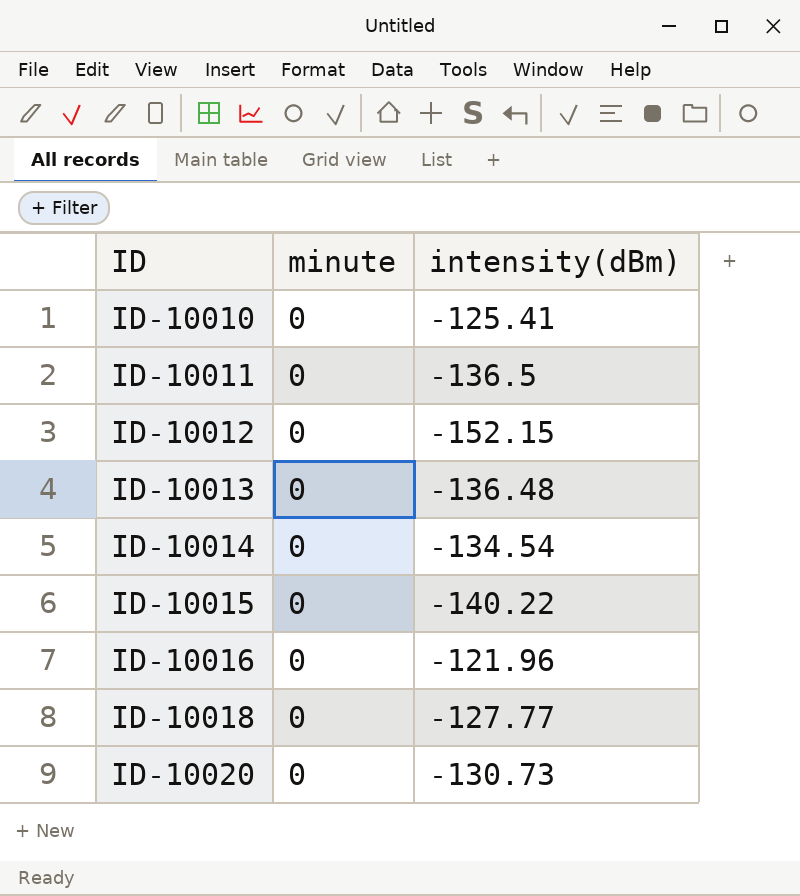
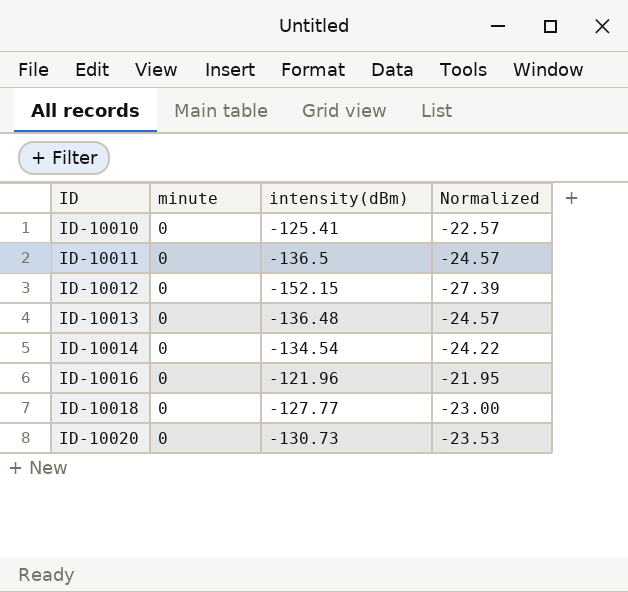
column Normalized | formula: none -> [intensity(dBm)] * 0.18
row ID-10015: 0 | -140.22 -> none

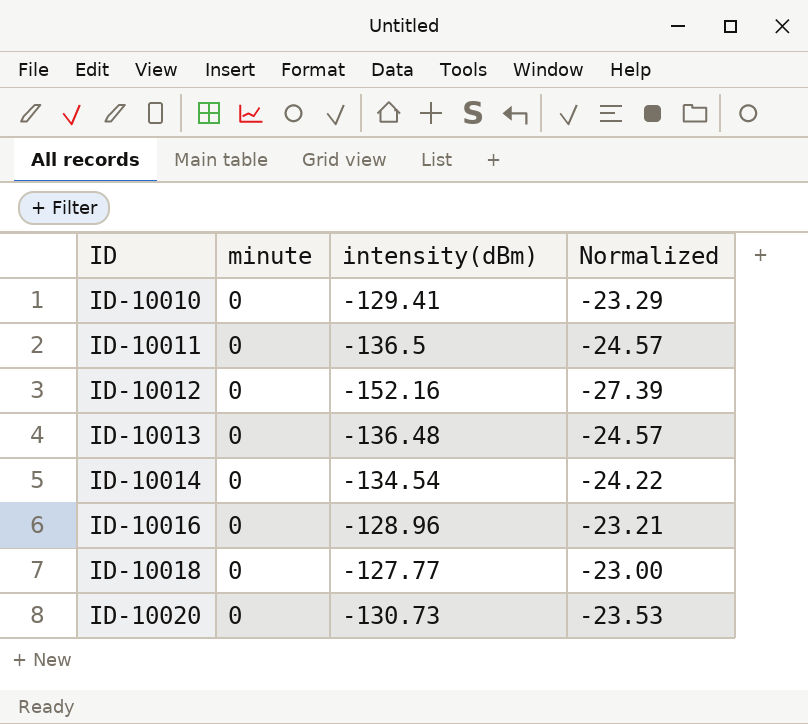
ID-10010 | intensity(dBm): -125.41 -> -129.41
ID-10010 | Normalized: -22.57 -> -23.29
ID-10012 | intensity(dBm): -152.15 -> -152.16
ID-10016 | intensity(dBm): -121.96 -> -128.96
ID-10016 | Normalized: -21.95 -> -23.21

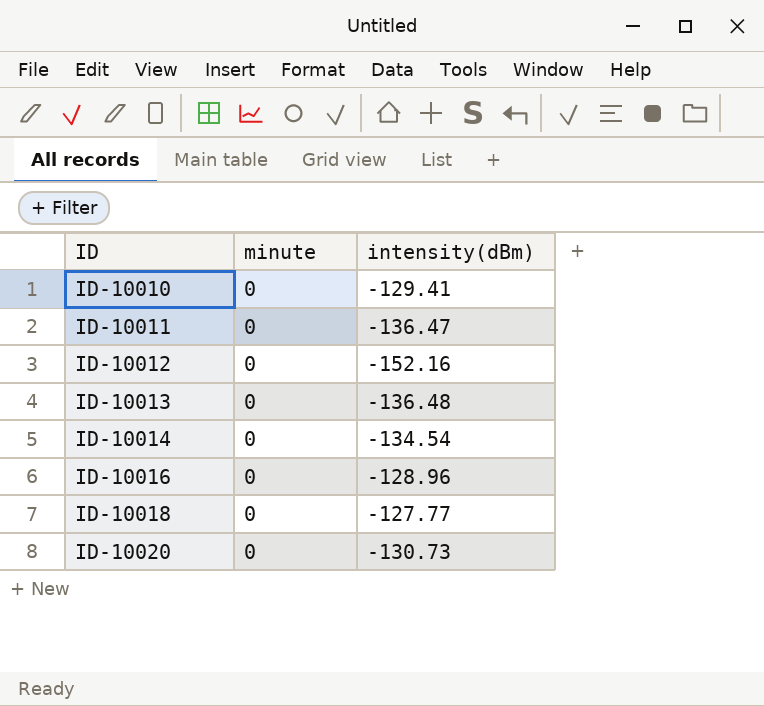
column Normalized | formula: [intensity(dBm)] * 0.18 -> none
ID-10011 | intensity(dBm): -136.5 -> -136.47

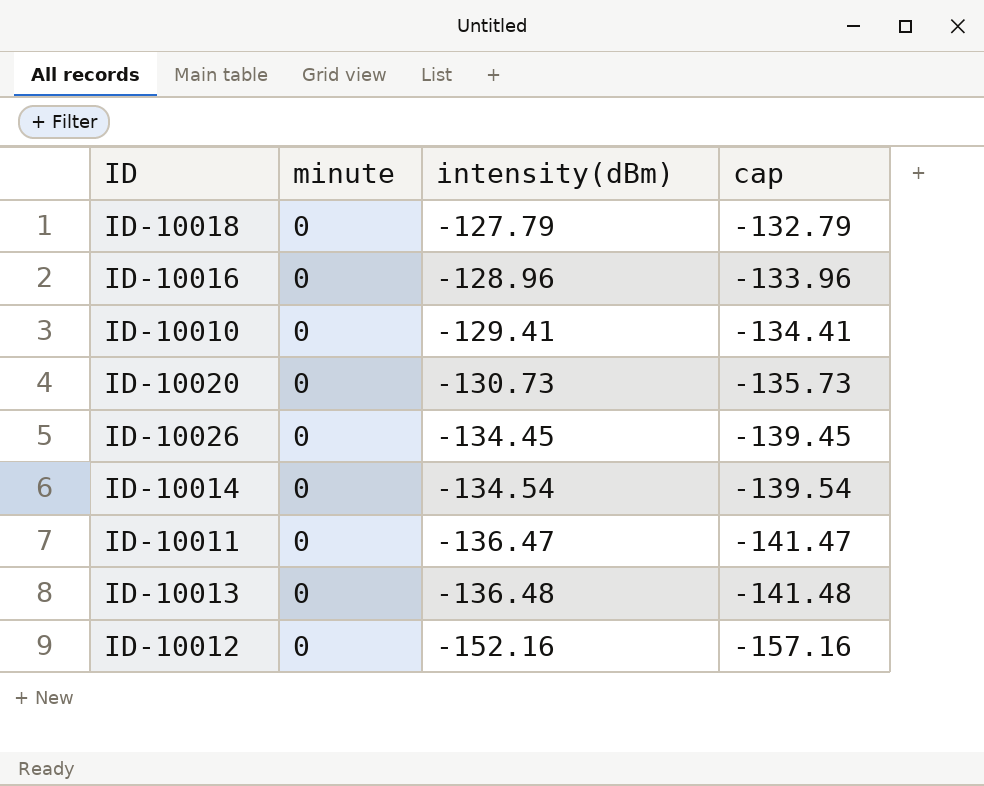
row order: ID ascending -> intensity(dBm) descending
column cap | formula: none -> [intensity(dBm)] - 5
ID-10018 | intensity(dBm): -127.77 -> -127.79
row ID-10026: none -> 0 | -134.45 | -139.45

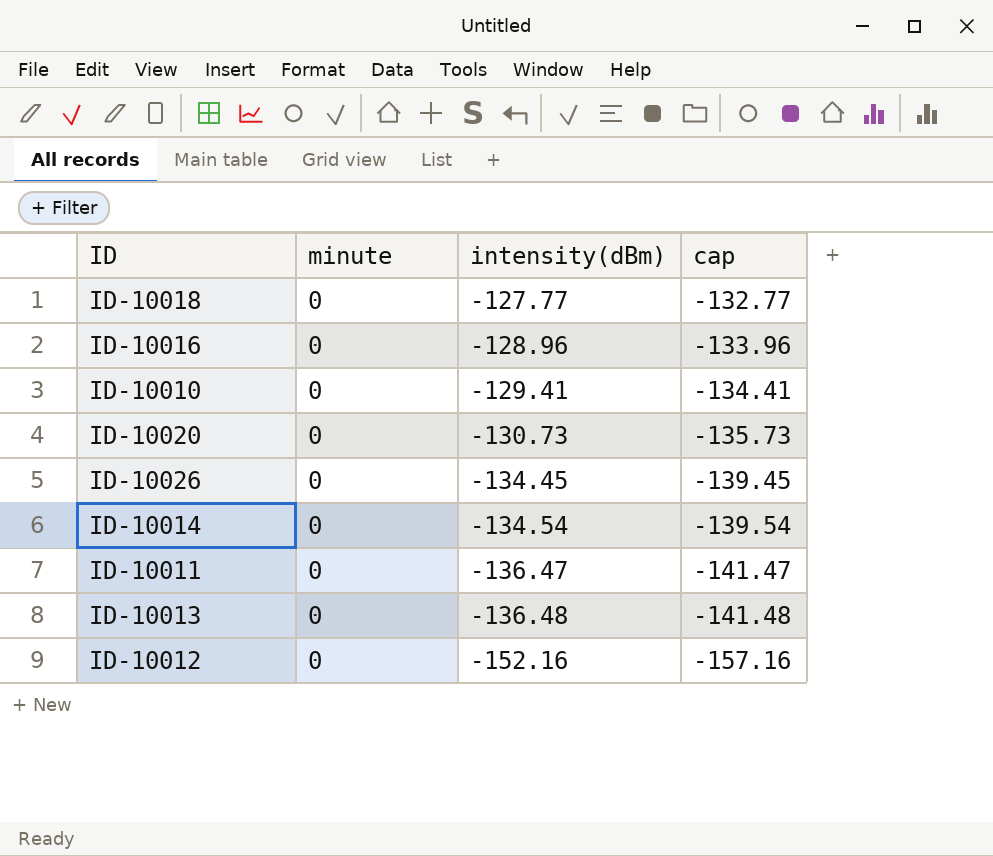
ID-10018 | intensity(dBm): -127.79 -> -127.77
ID-10018 | cap: -132.79 -> -132.77

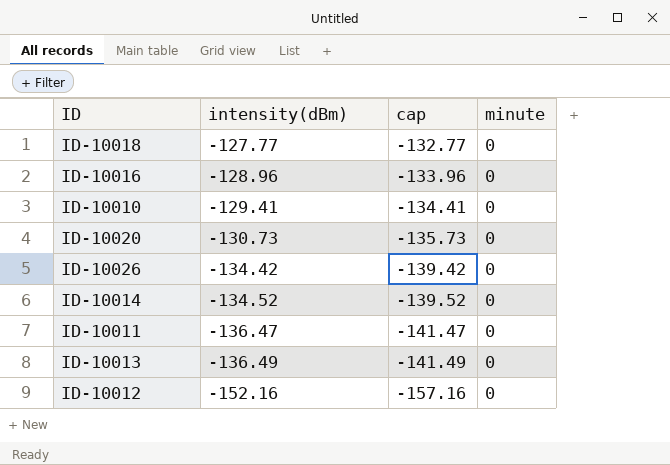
column minute | position: 2 -> 4
ID-10026 | intensity(dBm): -134.45 -> -134.42
ID-10026 | cap: -139.45 -> -139.42
ID-10014 | intensity(dBm): -134.54 -> -134.52
ID-10014 | cap: -139.54 -> -139.52
ID-10013 | intensity(dBm): -136.48 -> -136.49
ID-10013 | cap: -141.48 -> -141.49

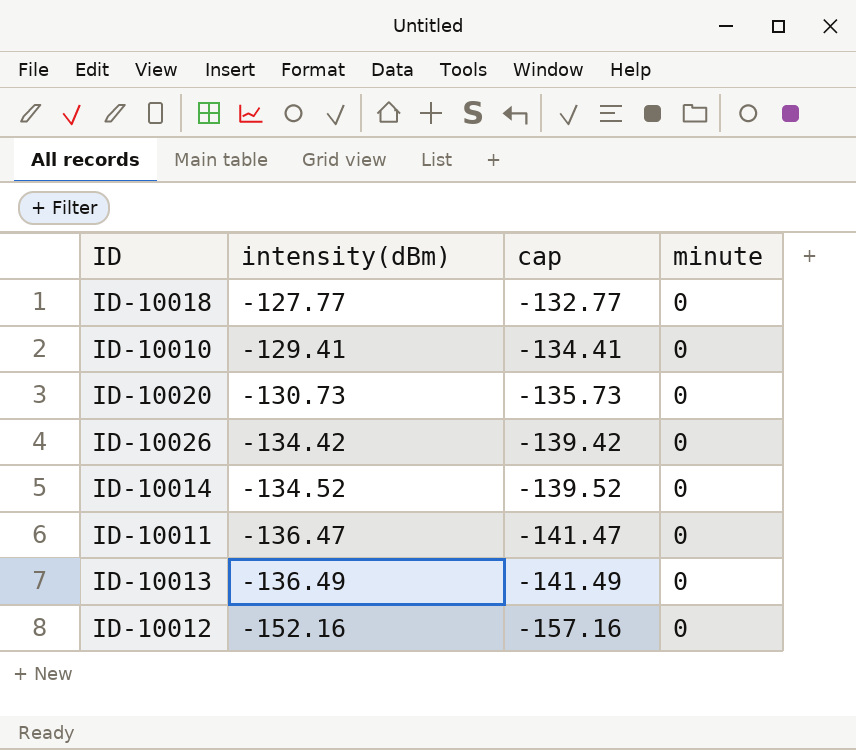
row ID-10016: -128.96 | -133.96 | 0 -> none

